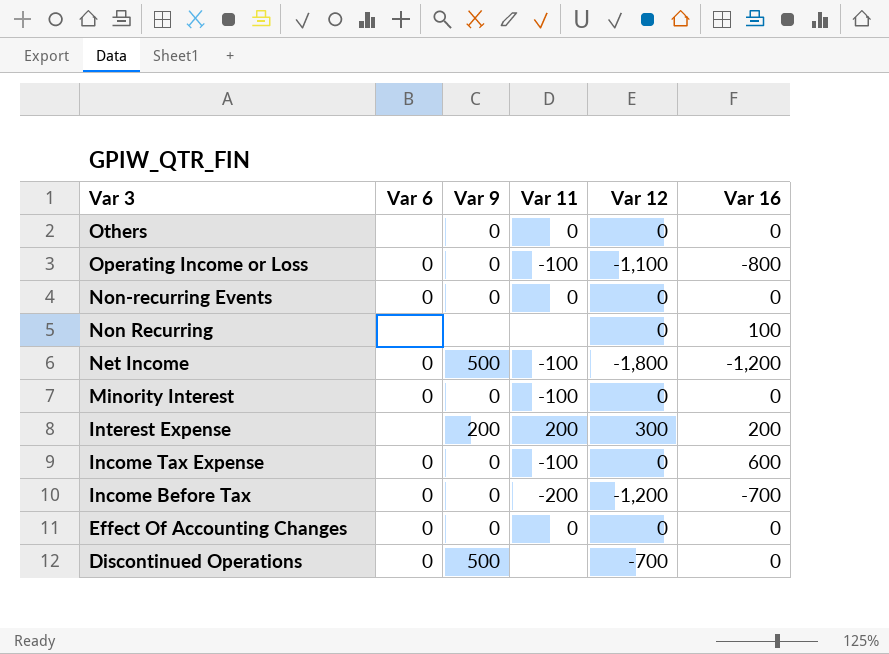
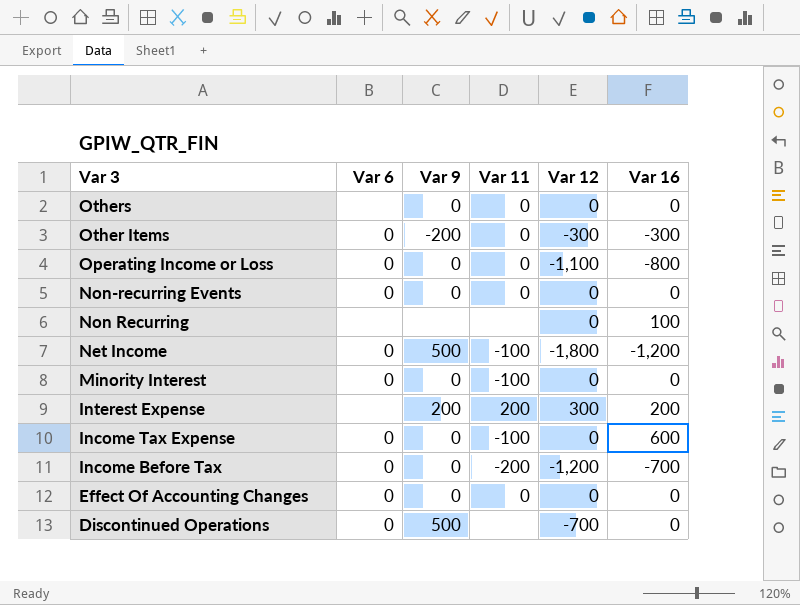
row Other Items: none -> 0 | -200 | 0 | -300 | -300
Operating Income or Loss | Var 11: -100 -> 0

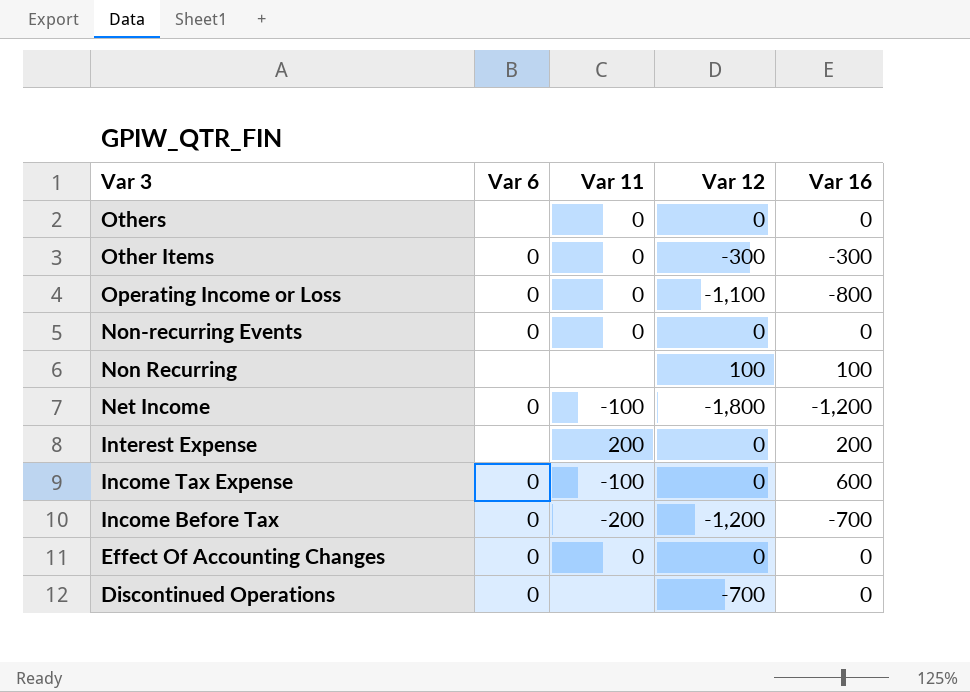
column Var 9 | position: 3 -> none
row Minority Interest: 0 | 0 | -100 | 0 | 0 -> none
Non Recurring | Var 12: 0 -> 100
Interest Expense | Var 12: 300 -> 0

